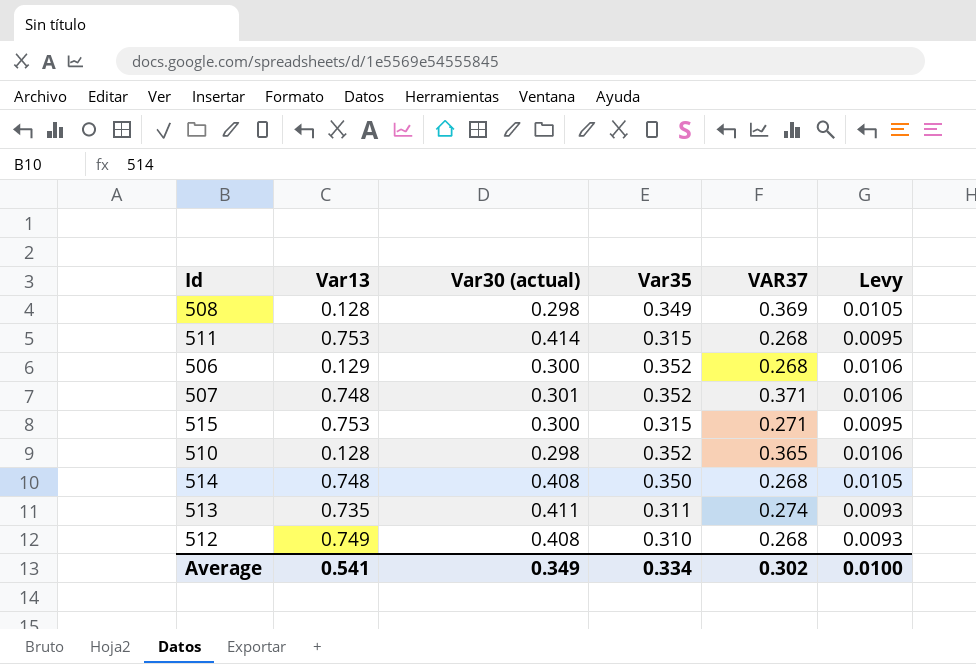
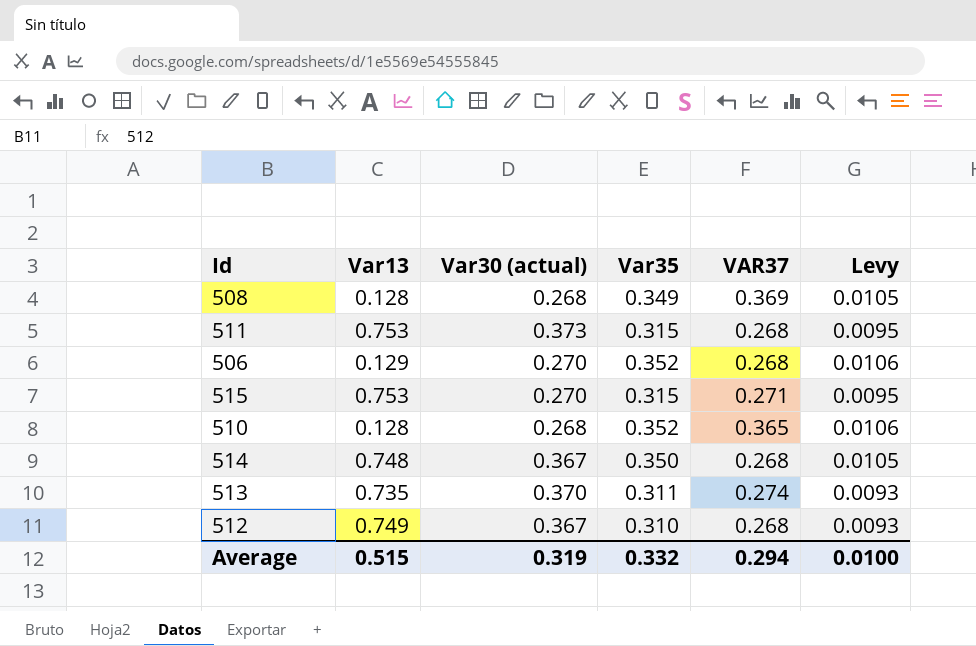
row 507: 0.748 | 0.301 | 0.352 | 0.371 | 0.0106 -> none
508 | Var30 (actual): 0.298 -> 0.268
511 | Var30 (actual): 0.414 -> 0.373
506 | Var30 (actual): 0.300 -> 0.270
515 | Var30 (actual): 0.300 -> 0.270
510 | Var30 (actual): 0.298 -> 0.268
514 | Var30 (actual): 0.408 -> 0.367
513 | Var30 (actual): 0.411 -> 0.370
512 | Var30 (actual): 0.408 -> 0.367
Average | Var13: 0.541 -> 0.515
Average | Var30 (actual): 0.349 -> 0.319
Average | Var35: 0.334 -> 0.332
Average | VAR37: 0.302 -> 0.294

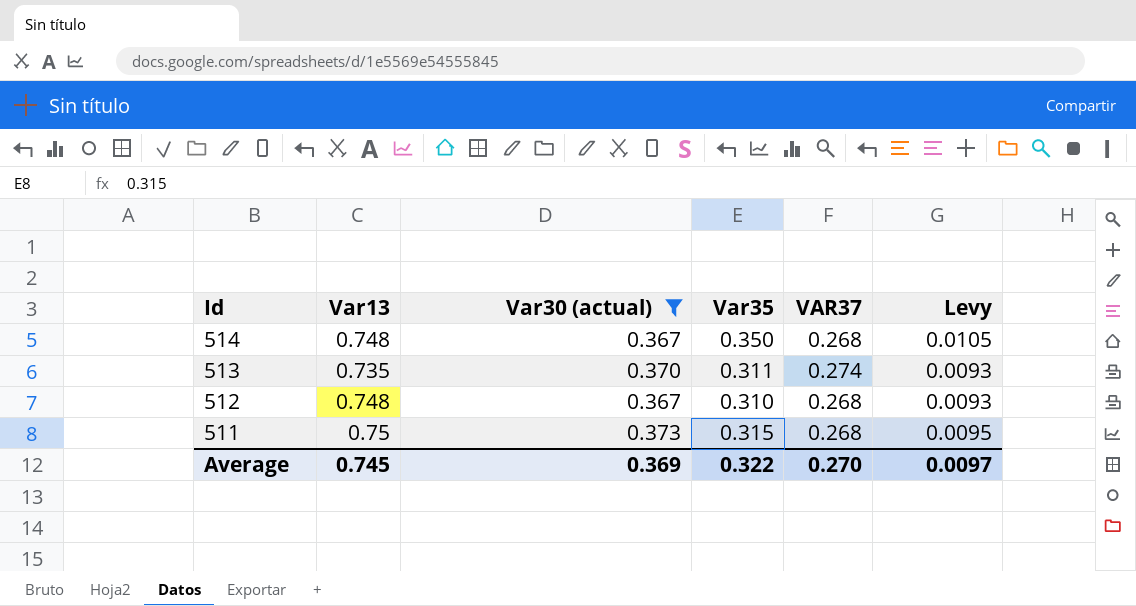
filter: none -> Var30 (actual) >= 0.367
row order: none -> Id descending
512 | Var13: 0.749 -> 0.748
511 | Var13: 0.753 -> 0.75
Average | Var13: 0.515 -> 0.745
Average | Var30 (actual): 0.319 -> 0.369
Average | Var35: 0.332 -> 0.322
Average | VAR37: 0.294 -> 0.270
Average | Levy: 0.0100 -> 0.0097

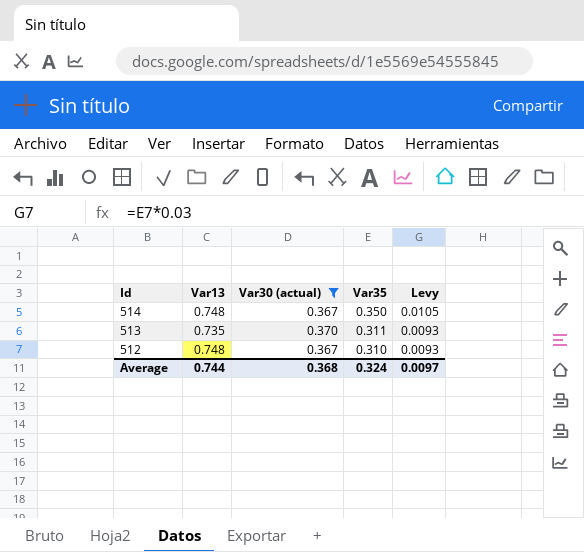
column VAR37 | position: 5 -> none
row 511: 0.75 | 0.373 | 0.315 | 0.268 | 0.0095 -> none
Average | Var13: 0.745 -> 0.744
Average | Var30 (actual): 0.369 -> 0.368
Average | Var35: 0.322 -> 0.324

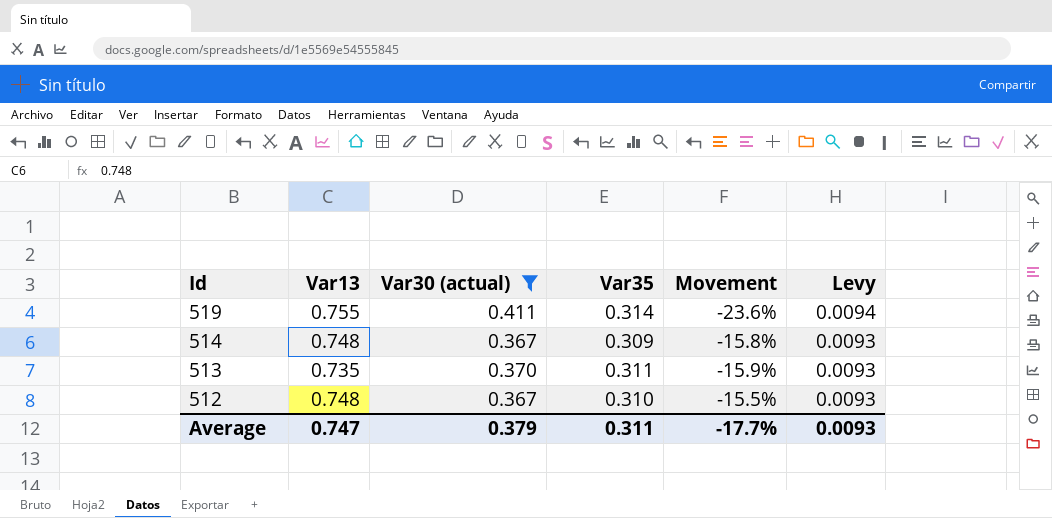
column Movement | formula: none -> ([Var35] - [Var30 (actual)]) / [Var30 (actual)]
row 519: none -> 0.755 | 0.411 | 0.314 | -23.6% | 0.0094
514 | Var35: 0.350 -> 0.309
514 | Levy: 0.0105 -> 0.0093
Average | Var13: 0.744 -> 0.747
Average | Var30 (actual): 0.368 -> 0.379
Average | Var35: 0.324 -> 0.311
Average | Levy: 0.0097 -> 0.0093

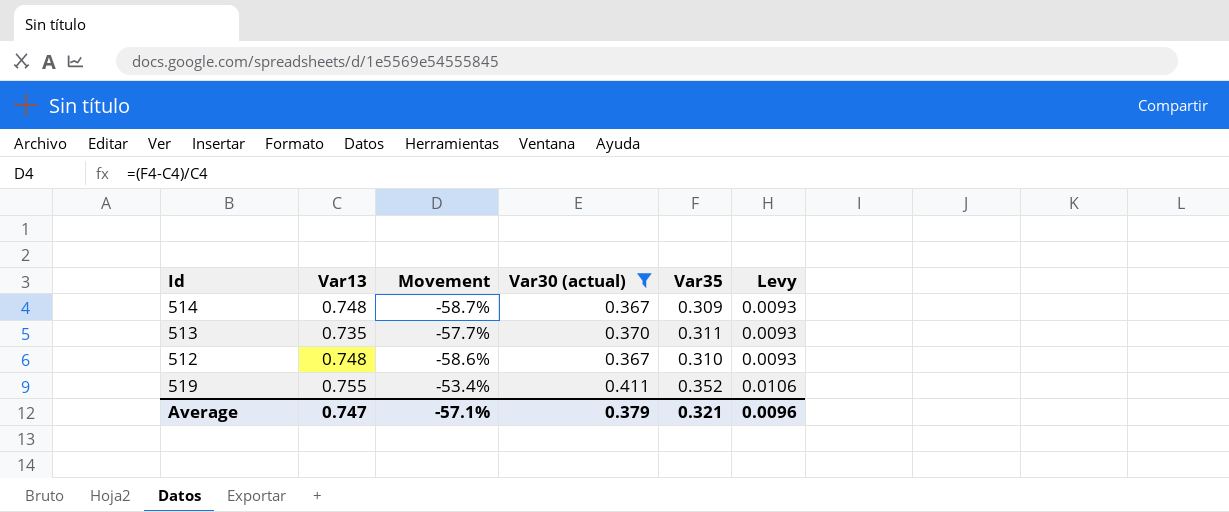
row order: Id descending -> Levy ascending
column Movement | formula: ([Var35] - [Var30 (actual)]) / [Var30 (actual)] -> ([Var35] - [Var13]) / [Var13]
column Movement | position: 5 -> 3
519 | Var35: 0.314 -> 0.352
519 | Levy: 0.0094 -> 0.0106
Average | Movement: -17.7% -> -57.1%
Average | Var35: 0.311 -> 0.321
Average | Levy: 0.0093 -> 0.0096

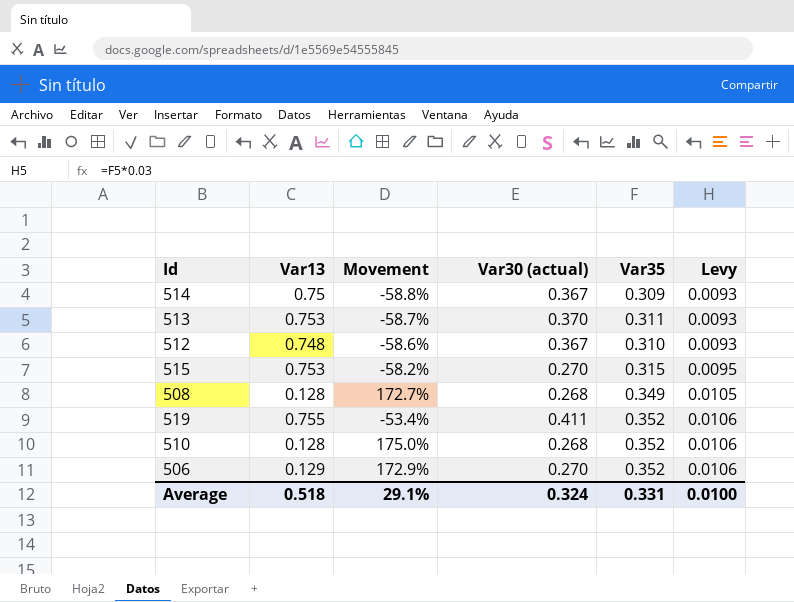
filter: Var30 (actual) >= 0.367 -> none
514 | Var13: 0.748 -> 0.75
514 | Movement: -58.7% -> -58.8%
513 | Var13: 0.735 -> 0.753
513 | Movement: -57.7% -> -58.7%
Average | Var13: 0.747 -> 0.518
Average | Movement: -57.1% -> 29.1%
Average | Var30 (actual): 0.379 -> 0.324
Average | Var35: 0.321 -> 0.331
Average | Levy: 0.0096 -> 0.0100

